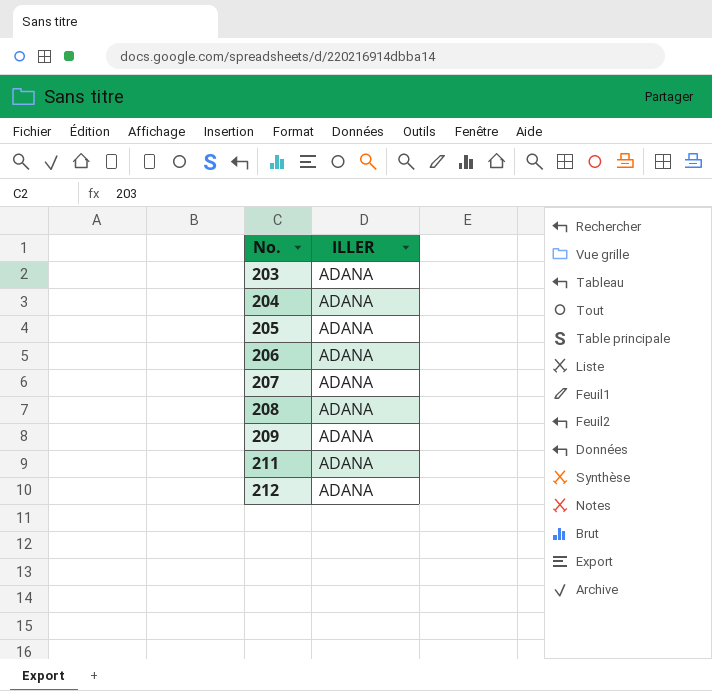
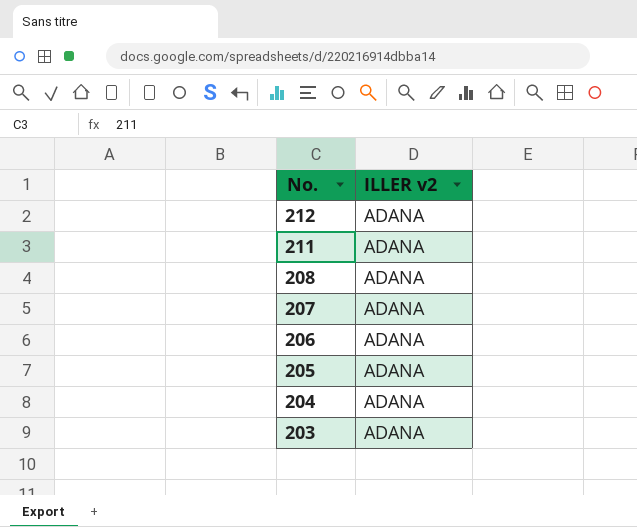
row order: No. ascending -> No. descending
column name: ILLER -> ILLER v2
row 209: ADANA -> none

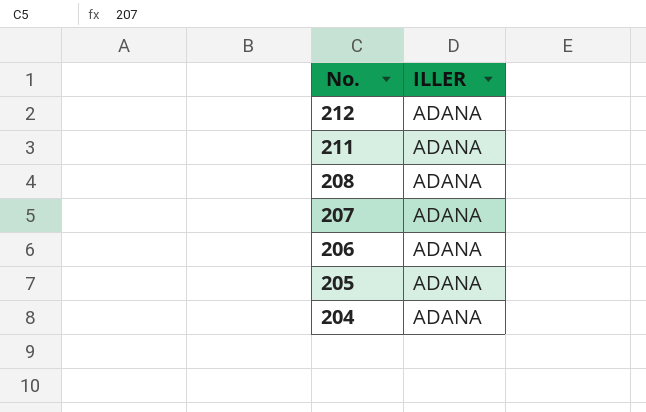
column name: ILLER v2 -> ILLER
row 203: ADANA -> none

